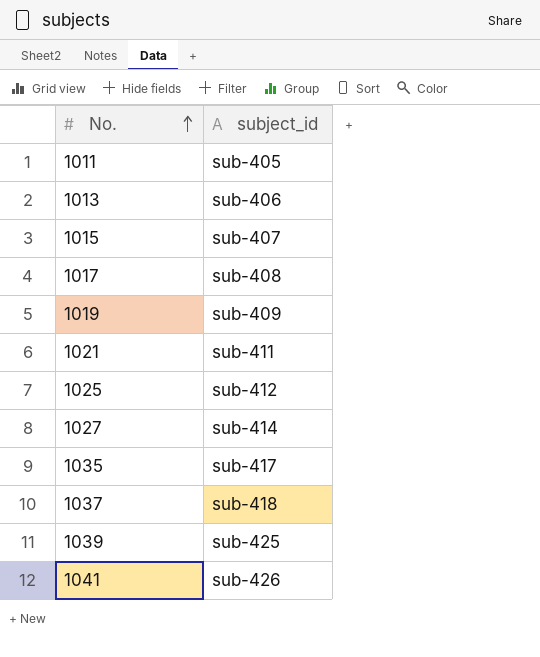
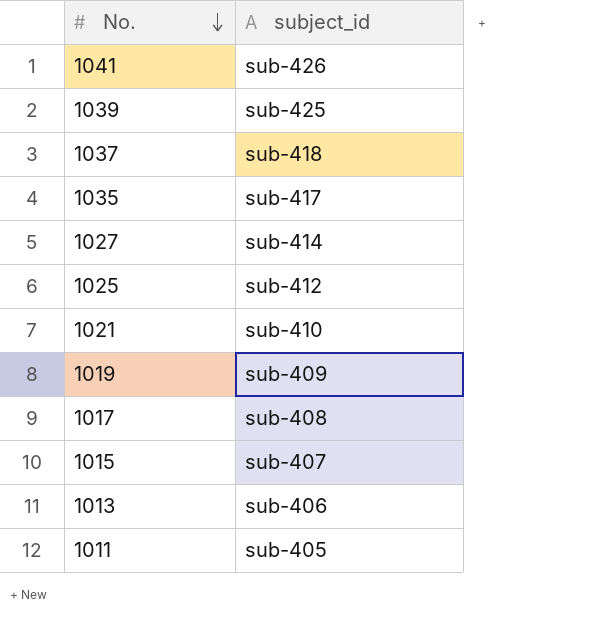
row order: No. ascending -> No. descending
1021 | subject_id: sub-411 -> sub-410

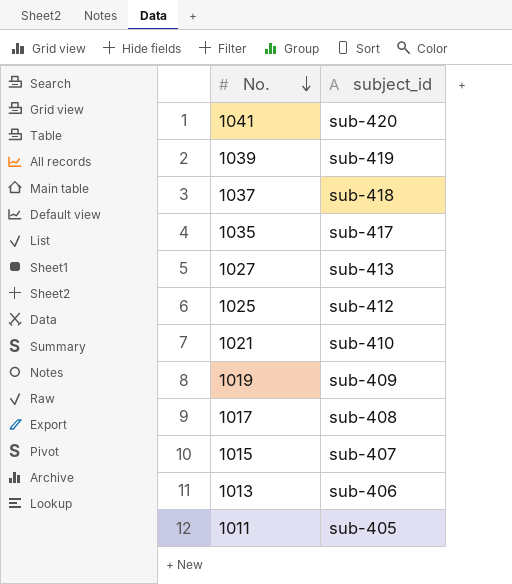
1041 | subject_id: sub-426 -> sub-420
1039 | subject_id: sub-425 -> sub-419
1027 | subject_id: sub-414 -> sub-413

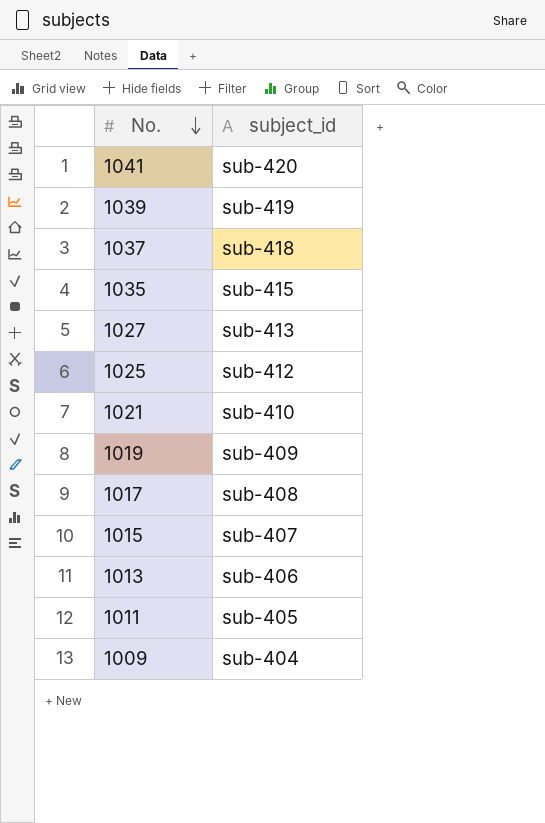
1035 | subject_id: sub-417 -> sub-415
row 1009: none -> sub-404

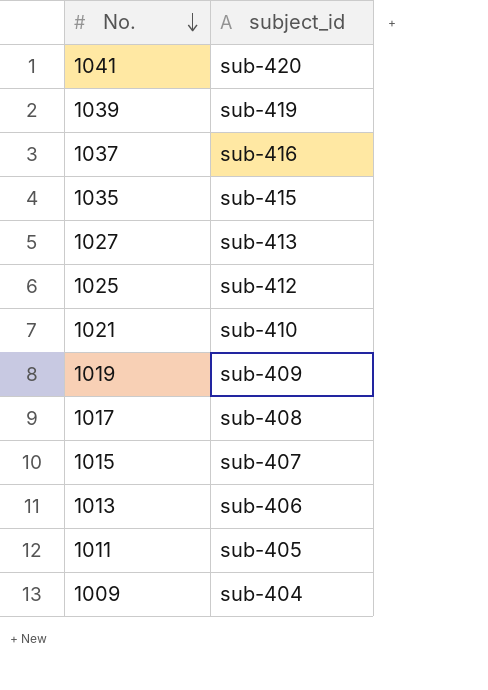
1037 | subject_id: sub-418 -> sub-416

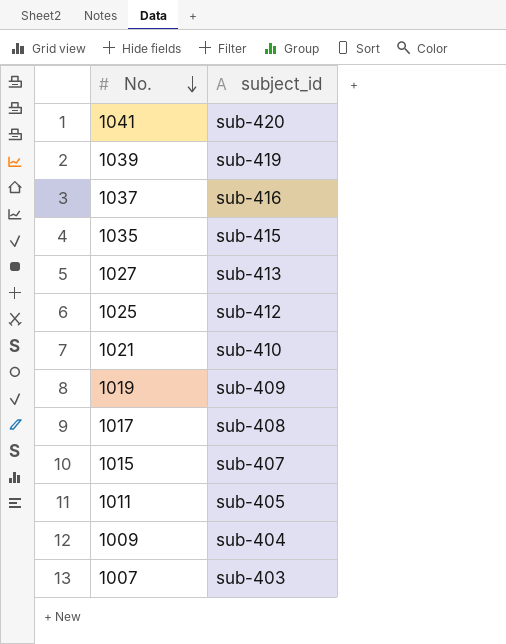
row 1013: sub-406 -> none
row 1007: none -> sub-403

